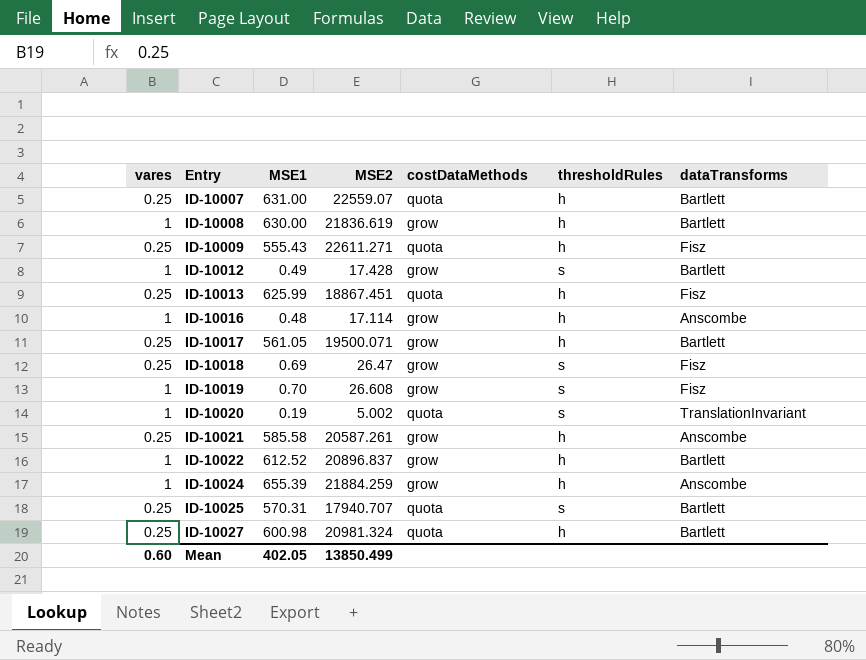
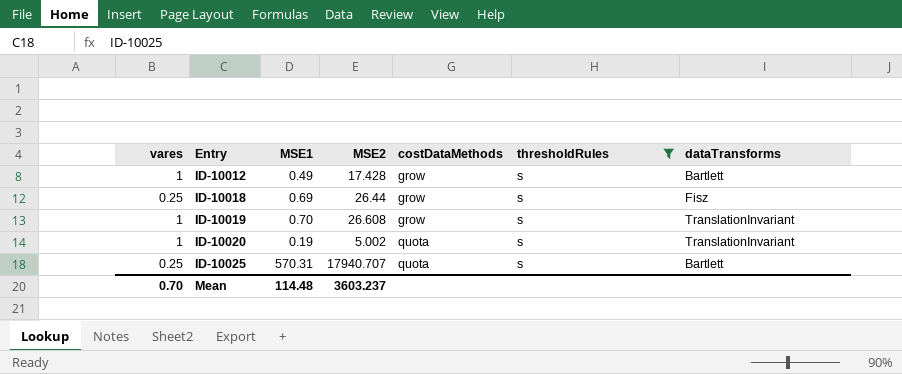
filter: none -> thresholdRules = s
ID-10018 | MSE2: 26.47 -> 26.44
ID-10019 | dataTransforms: Fisz -> TranslationInvariant
Mean | vares: 0.60 -> 0.70
Mean | MSE1: 402.05 -> 114.48
Mean | MSE2: 13850.499 -> 3603.237

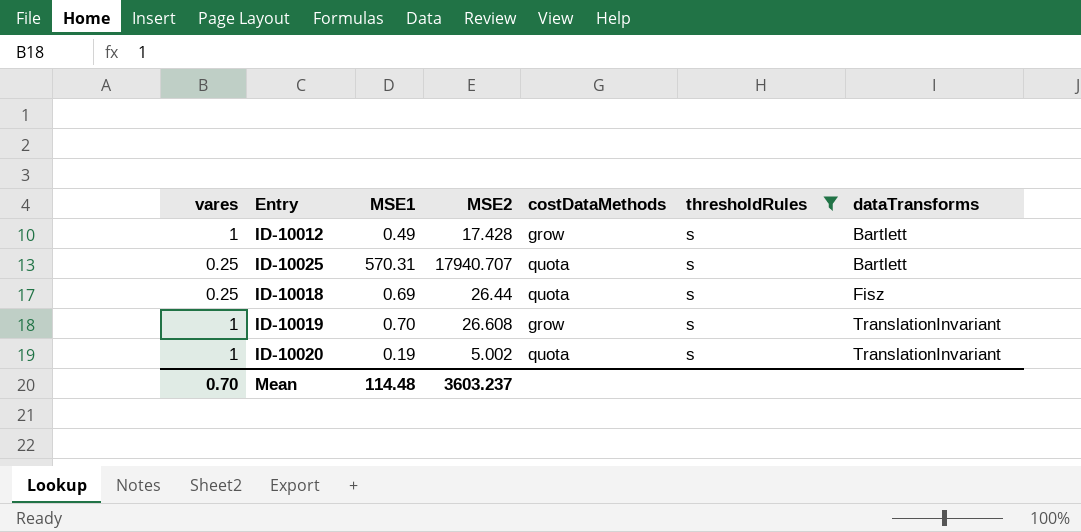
row order: Entry ascending -> dataTransforms ascending
ID-10018 | costDataMethods: grow -> quota

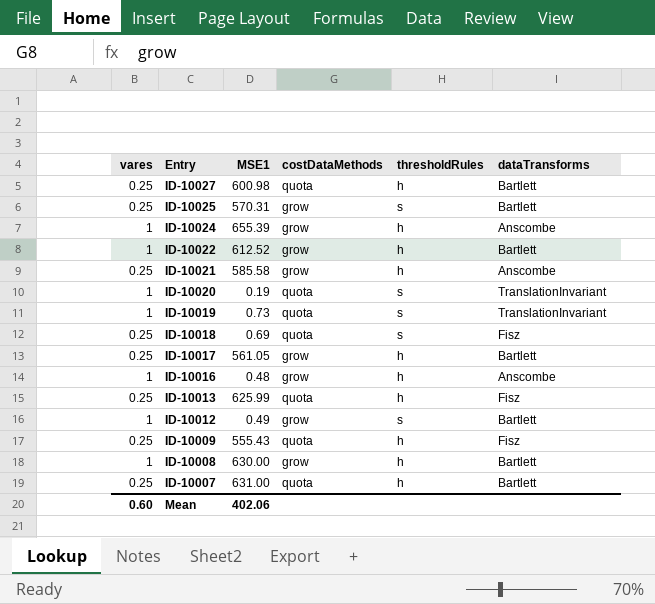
filter: thresholdRules = s -> none
row order: dataTransforms ascending -> Entry descending
column MSE2 | position: 4 -> none
ID-10025 | costDataMethods: quota -> grow
ID-10019 | MSE1: 0.70 -> 0.73
ID-10019 | costDataMethods: grow -> quota
Mean | vares: 0.70 -> 0.60
Mean | MSE1: 114.48 -> 402.06

